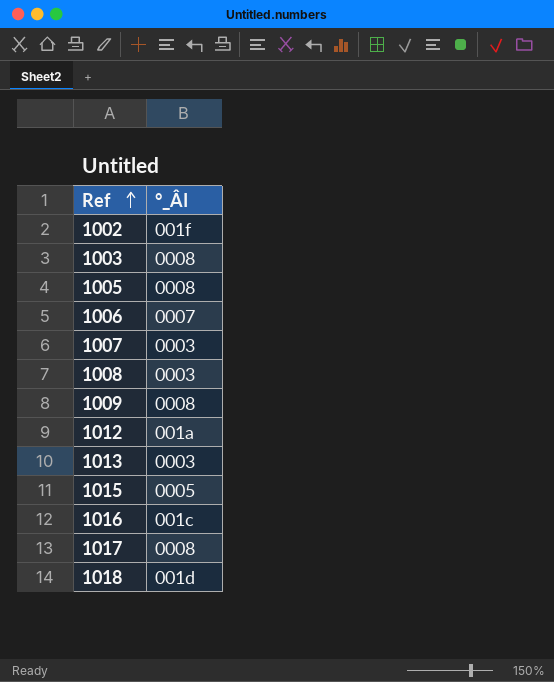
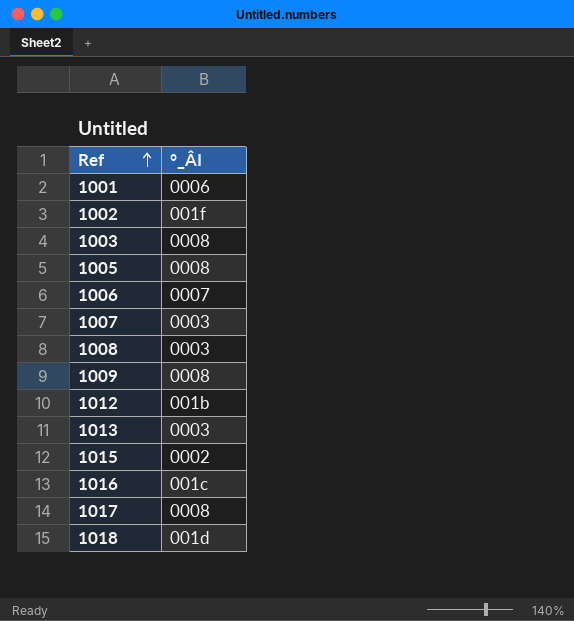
row 1001: none -> 0006
1012 | °_ÂI: 001a -> 001b
1015 | °_ÂI: 0005 -> 0002

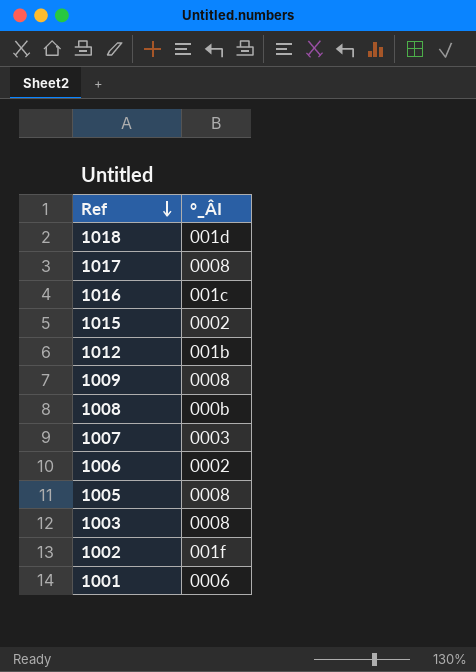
row order: Ref ascending -> Ref descending
row 1013: 0003 -> none
1008 | °_ÂI: 0003 -> 000b
1006 | °_ÂI: 0007 -> 0002

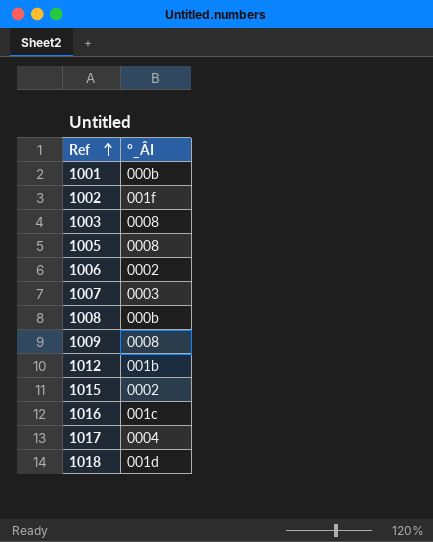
row order: Ref descending -> Ref ascending
1001 | °_ÂI: 0006 -> 000b
1017 | °_ÂI: 0008 -> 0004

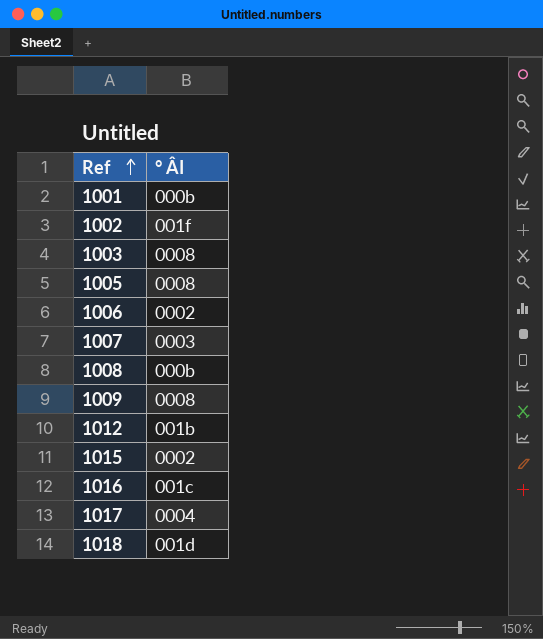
column name: °_ÂI -> ° ÂI

